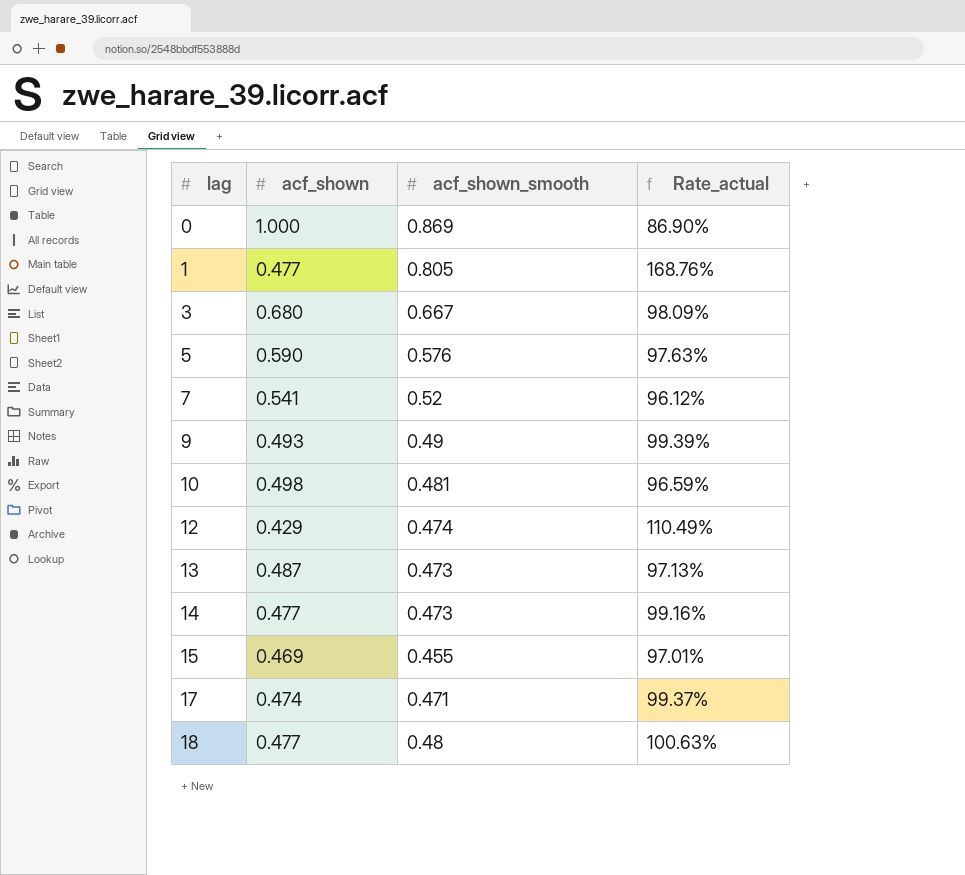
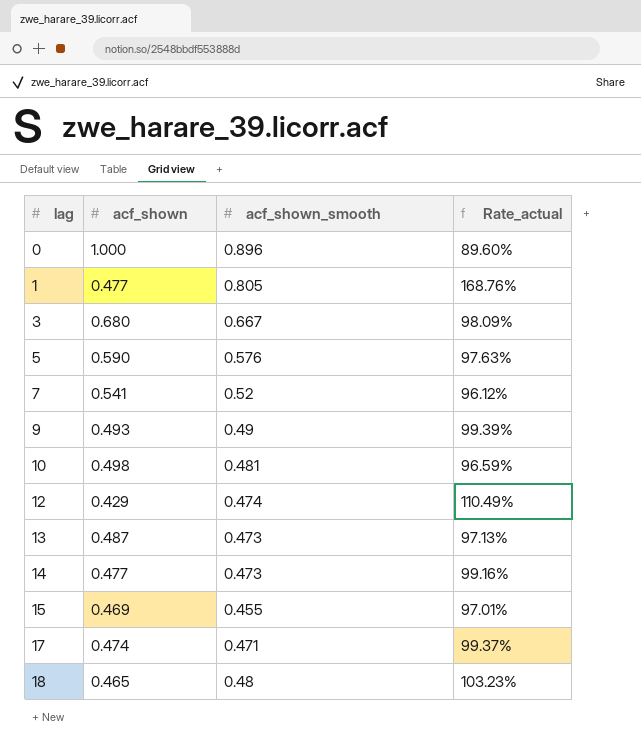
0 | acf_shown_smooth: 0.869 -> 0.896
0 | Rate_actual: 86.90% -> 89.60%
18 | acf_shown: 0.477 -> 0.465
18 | Rate_actual: 100.63% -> 103.23%

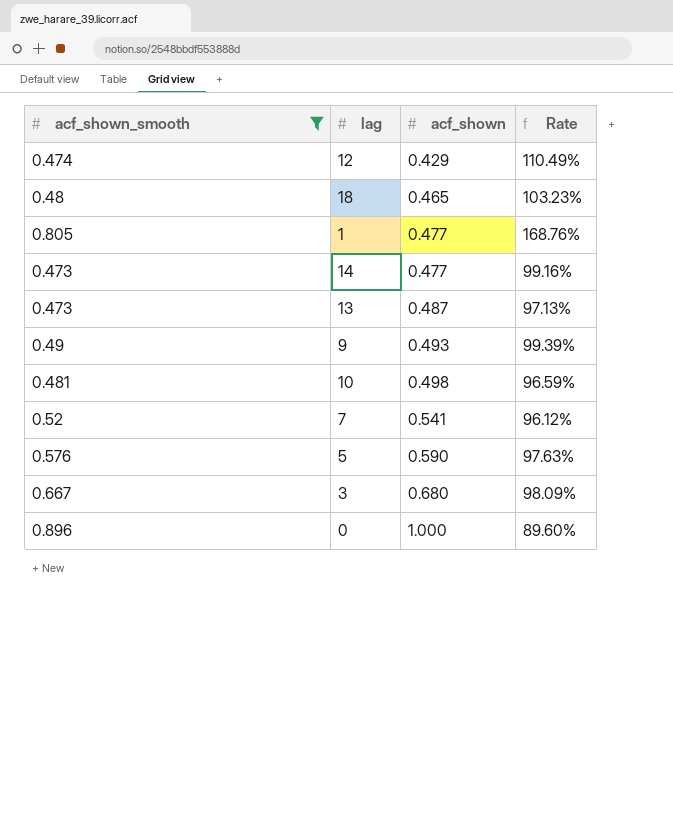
filter: none -> acf_shown_smooth >= 0.473
row order: lag ascending -> acf_shown ascending
column acf_shown_smooth | position: 3 -> 1
column name: Rate_actual -> Rate

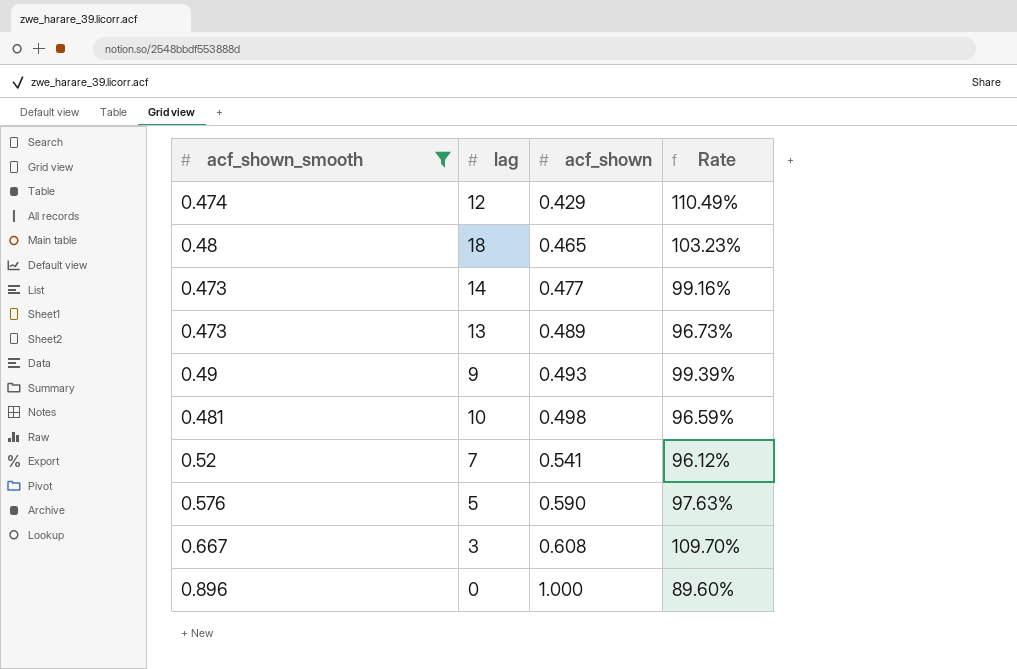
row 1: 0.805 | 0.477 | 168.76% -> none
13 | acf_shown: 0.487 -> 0.489
13 | Rate: 97.13% -> 96.73%
3 | acf_shown: 0.680 -> 0.608
3 | Rate: 98.09% -> 109.70%

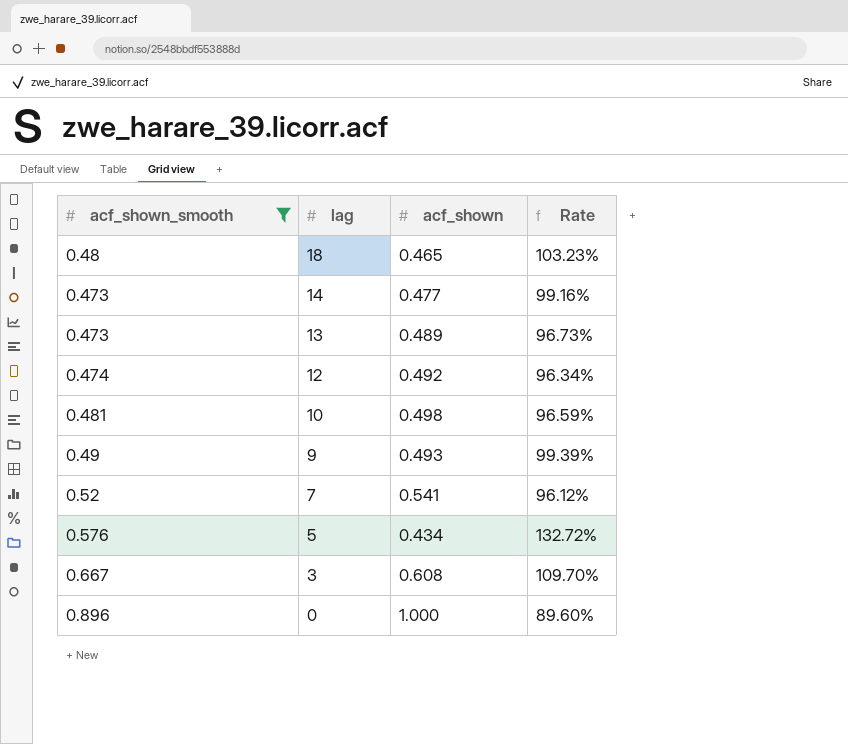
row order: acf_shown ascending -> lag descending
12 | acf_shown: 0.429 -> 0.492
12 | Rate: 110.49% -> 96.34%
5 | acf_shown: 0.590 -> 0.434
5 | Rate: 97.63% -> 132.72%

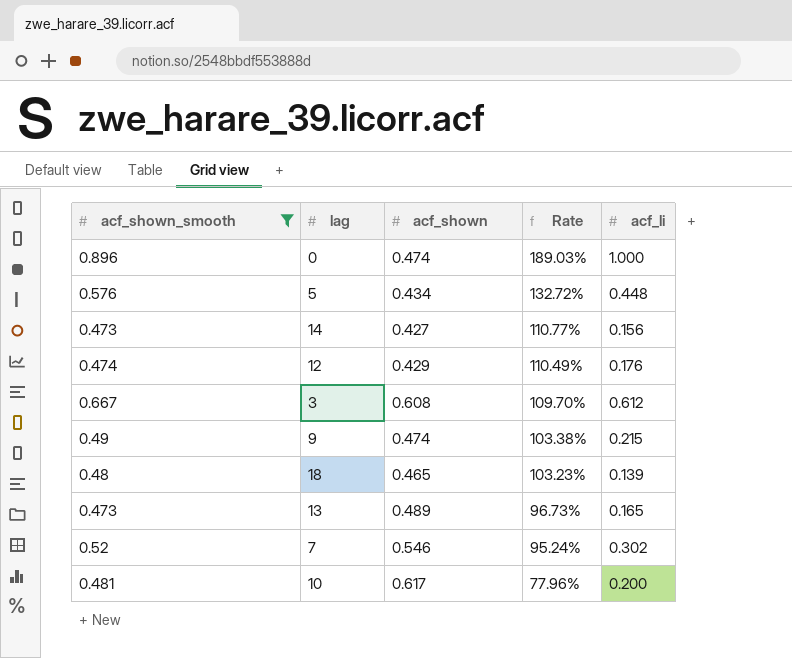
row order: lag descending -> Rate descending
column acf_li | position: none -> 5
0 | acf_shown: 1.000 -> 0.474
0 | Rate: 89.60% -> 189.03%
14 | acf_shown: 0.477 -> 0.427
14 | Rate: 99.16% -> 110.77%
12 | acf_shown: 0.492 -> 0.429
12 | Rate: 96.34% -> 110.49%
9 | acf_shown: 0.493 -> 0.474
9 | Rate: 99.39% -> 103.38%
7 | acf_shown: 0.541 -> 0.546
7 | Rate: 96.12% -> 95.24%
10 | acf_shown: 0.498 -> 0.617
10 | Rate: 96.59% -> 77.96%

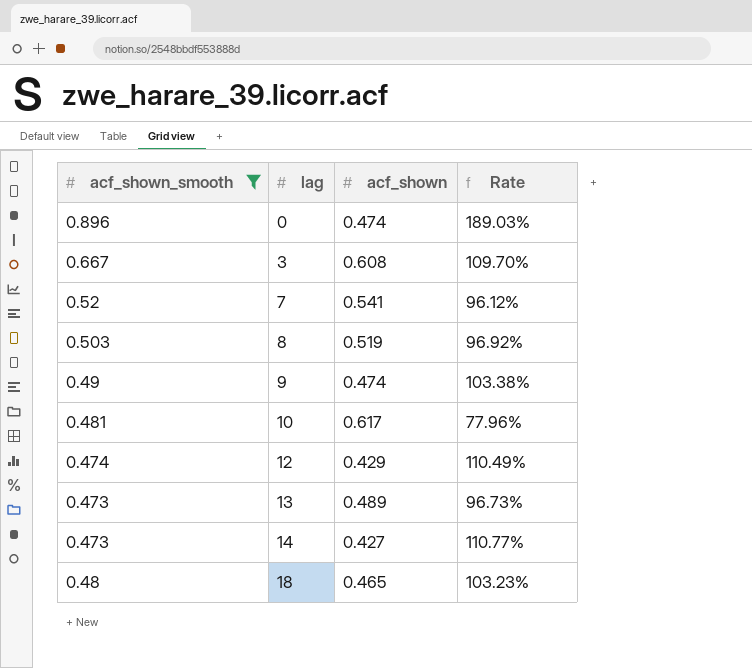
row order: Rate descending -> lag ascending
column acf_li | position: 5 -> none
row 5: 0.576 | 0.434 | 132.72% | 0.448 -> none
7 | acf_shown: 0.546 -> 0.541
7 | Rate: 95.24% -> 96.12%
row 8: none -> 0.503 | 0.519 | 96.92%

